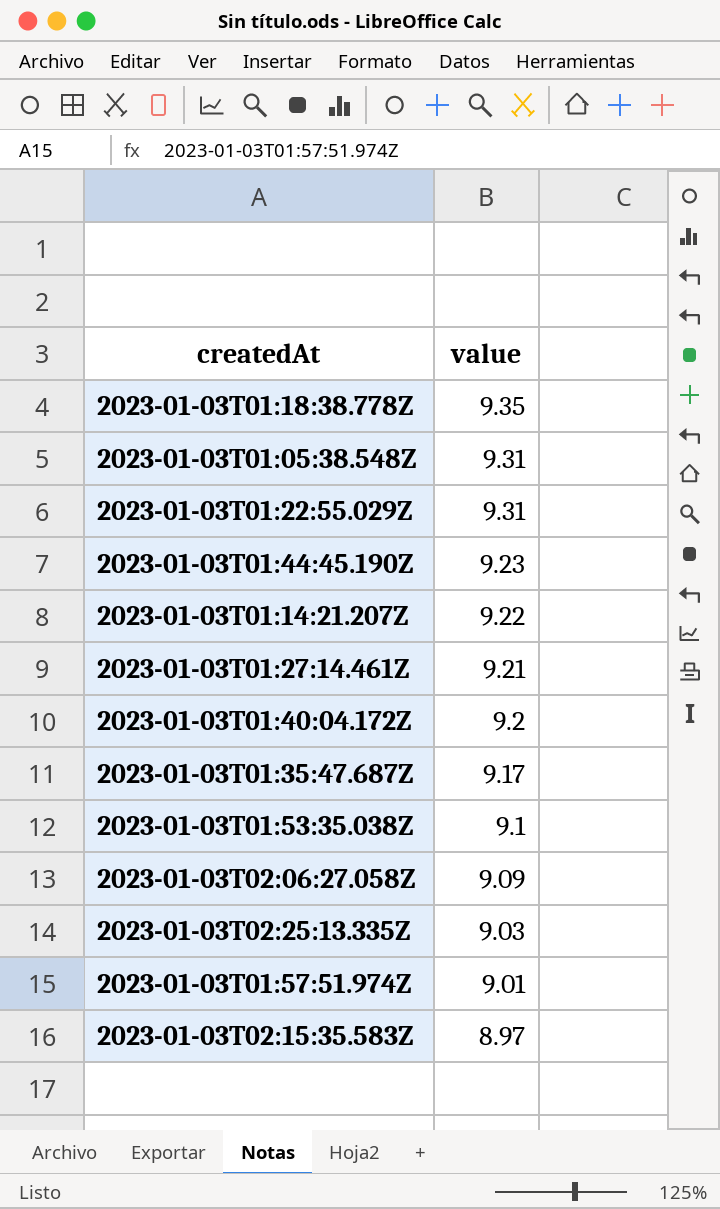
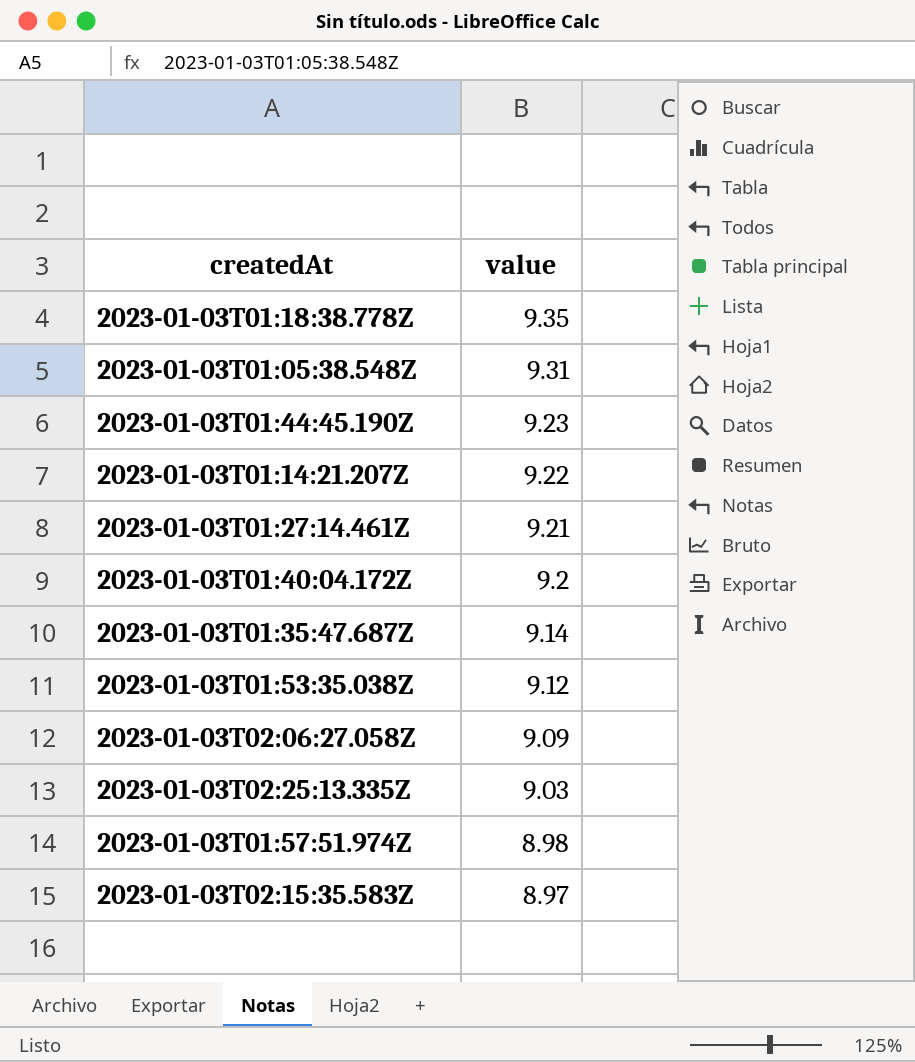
row 2023-01-03T01:22:55.029Z: 9.31 -> none
2023-01-03T01:35:47.687Z | value: 9.17 -> 9.14
2023-01-03T01:53:35.038Z | value: 9.1 -> 9.12
2023-01-03T01:57:51.974Z | value: 9.01 -> 8.98

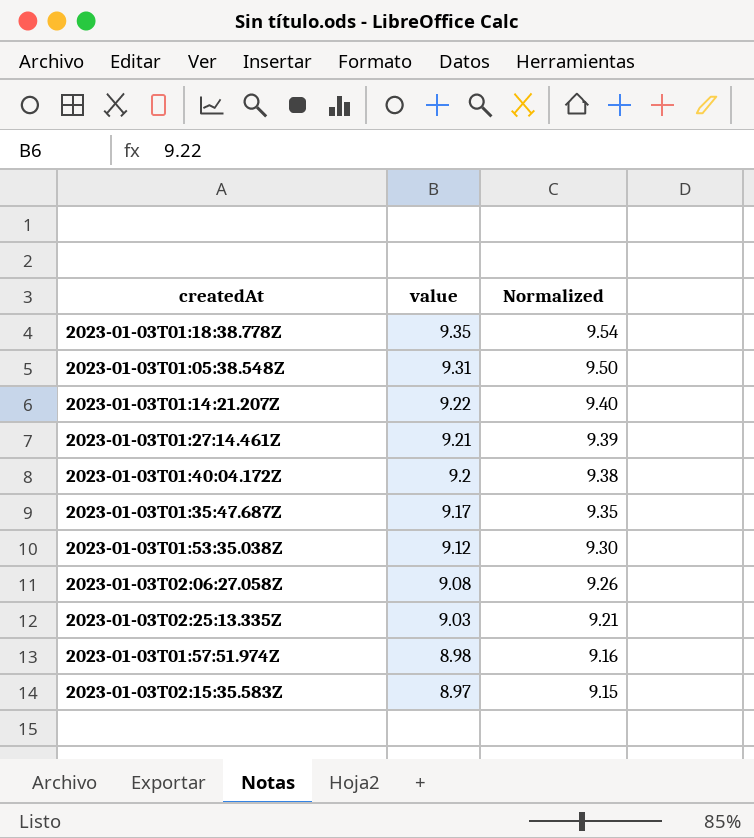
column Normalized | formula: none -> [value] * 1.02
row 2023-01-03T01:44:45.190Z: 9.23 -> none
2023-01-03T01:35:47.687Z | value: 9.14 -> 9.17
2023-01-03T02:06:27.058Z | value: 9.09 -> 9.08

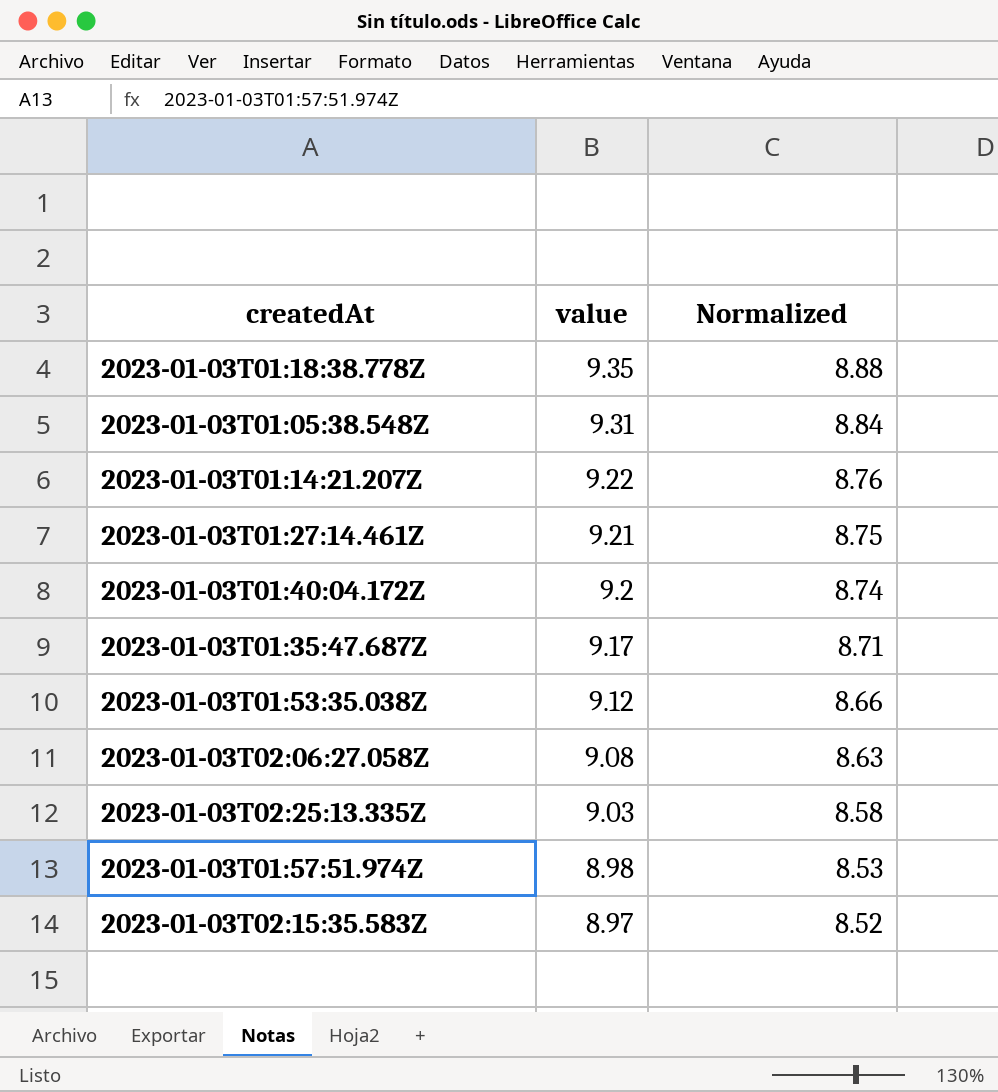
column Normalized | formula: [value] * 1.02 -> [value] * 0.95

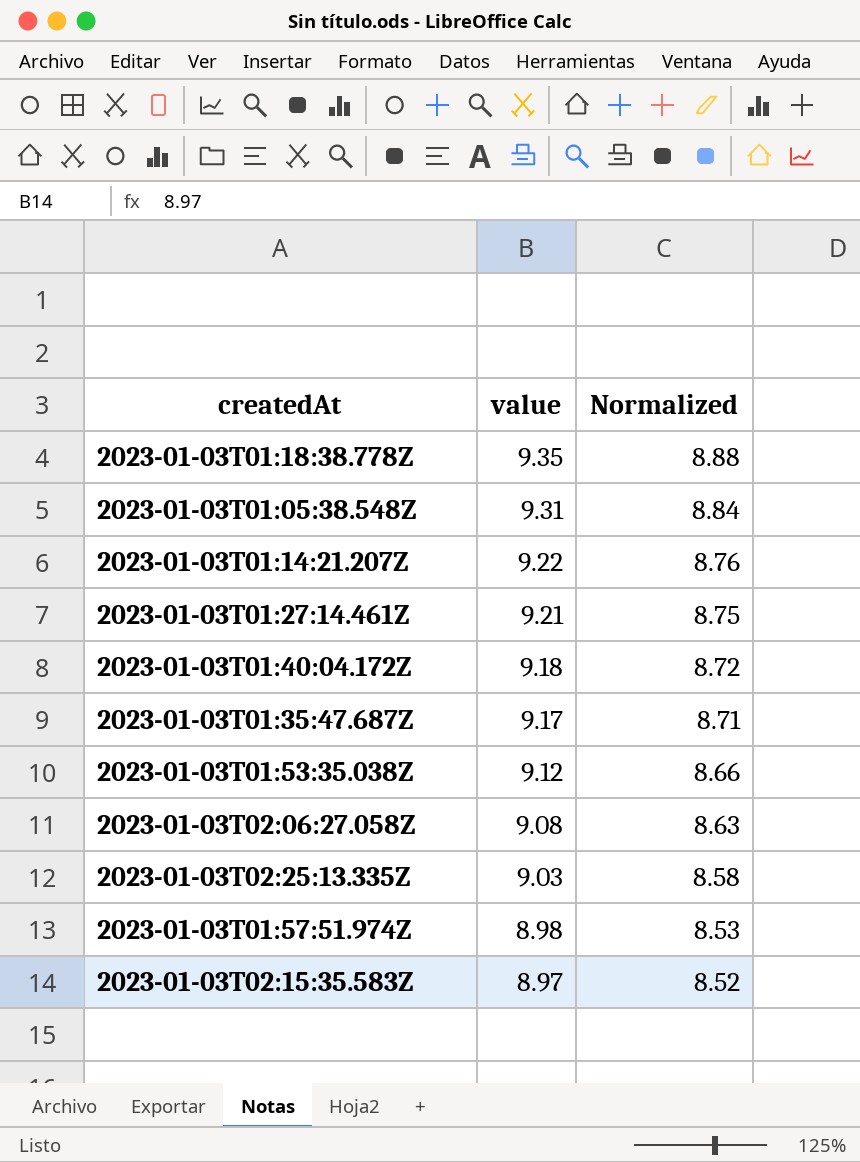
2023-01-03T01:40:04.172Z | value: 9.2 -> 9.18
2023-01-03T01:40:04.172Z | Normalized: 8.74 -> 8.72

